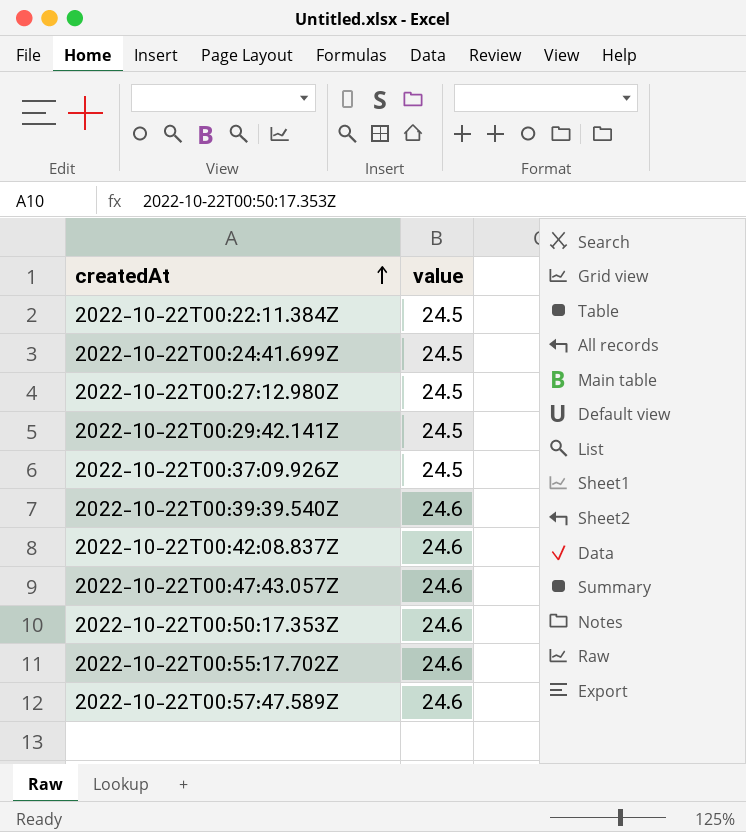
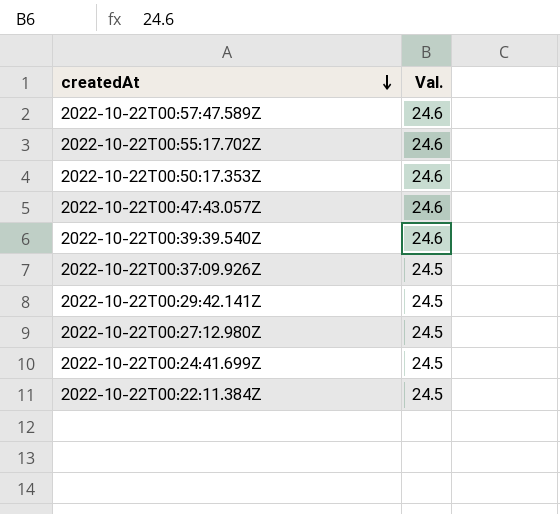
row order: createdAt ascending -> createdAt descending
column name: value -> Val.
row 2022-10-22T00:42:08.837Z: 24.6 -> none

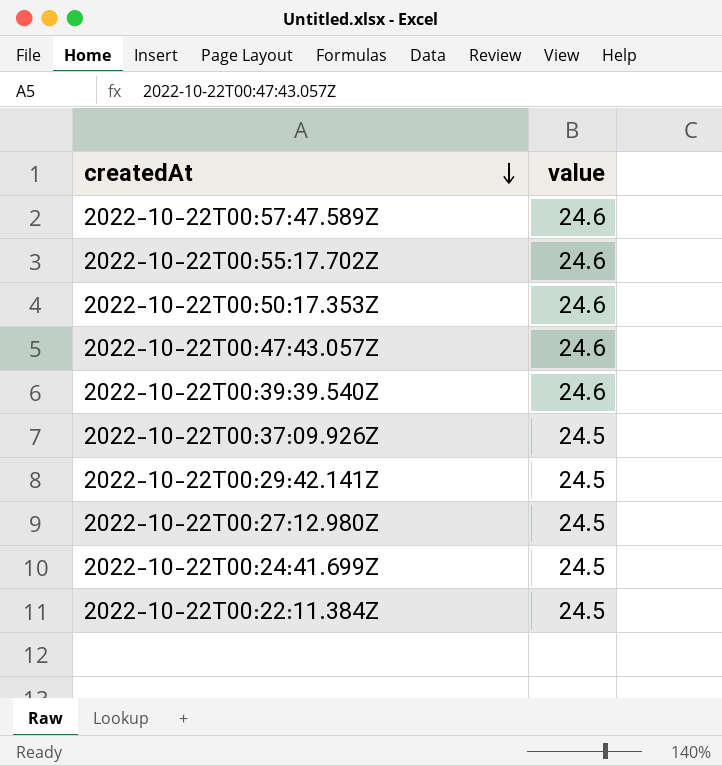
column name: Val. -> value

